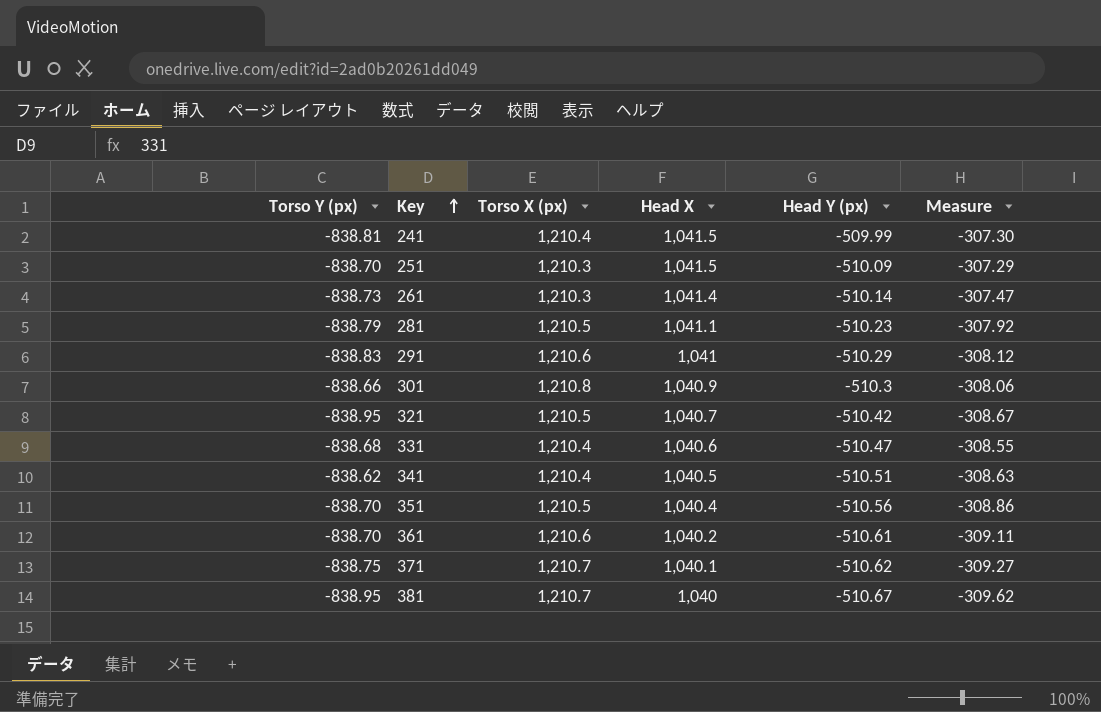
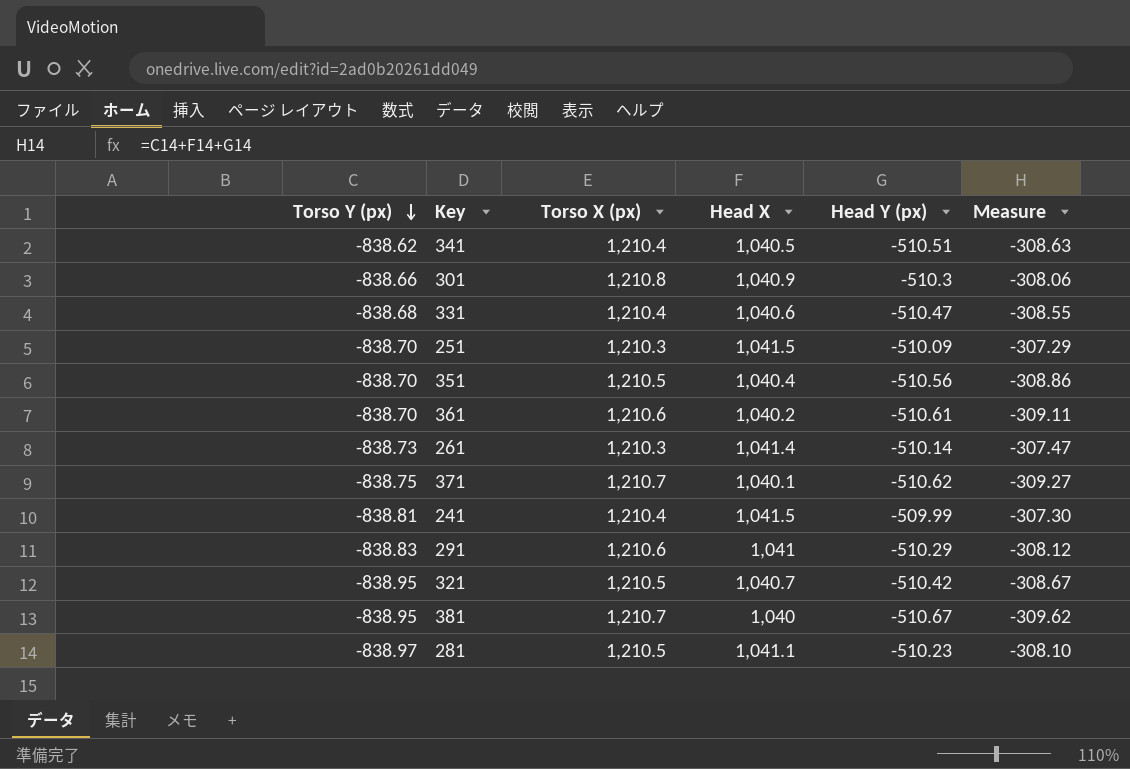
row order: Key ascending -> Torso Y (px) descending
281 | Torso Y (px): -838.79 -> -838.97
281 | Measure: -307.92 -> -308.10

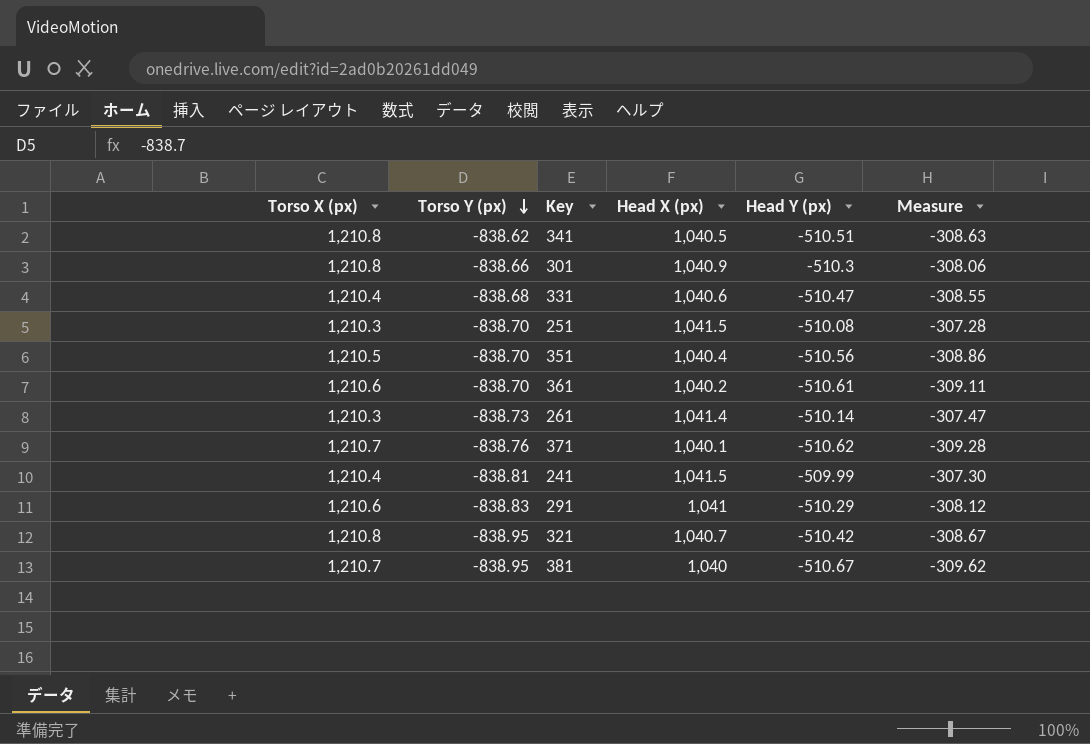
column Torso X (px) | position: 3 -> 1
column name: Head X -> Head X (px)
row 281: -838.97 | 1,210.5 | 1,041.1 | -510.23 | -308.10 -> none
341 | Torso X (px): 1,210.4 -> 1,210.8
251 | Head Y (px): -510.09 -> -510.08
251 | Measure: -307.29 -> -307.28
371 | Torso Y (px): -838.75 -> -838.76
371 | Measure: -309.27 -> -309.28
321 | Torso X (px): 1,210.5 -> 1,210.8

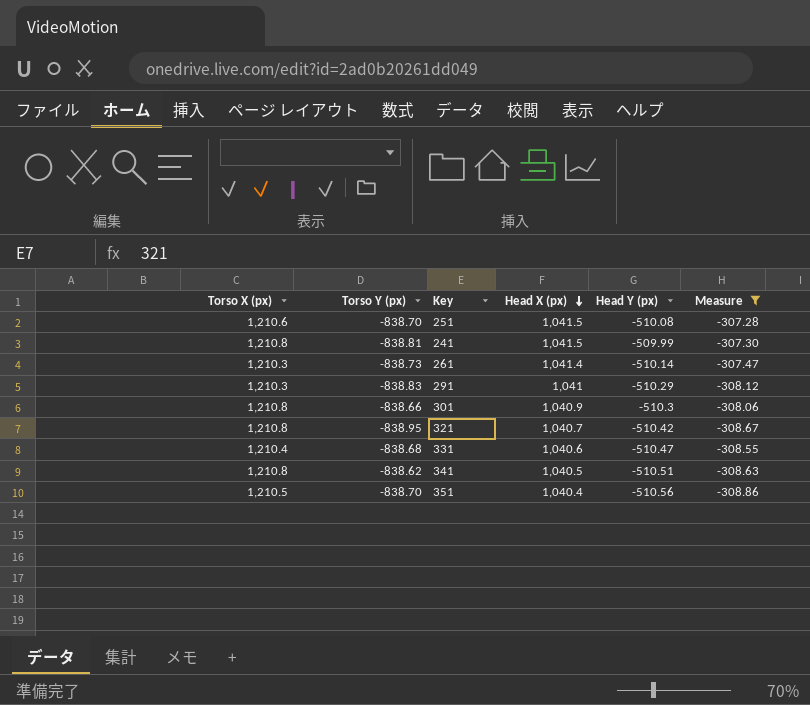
filter: none -> Measure >= -308.86
row order: Torso Y (px) descending -> Head X (px) descending
251 | Torso X (px): 1,210.3 -> 1,210.6
241 | Torso X (px): 1,210.4 -> 1,210.8
291 | Torso X (px): 1,210.6 -> 1,210.3

